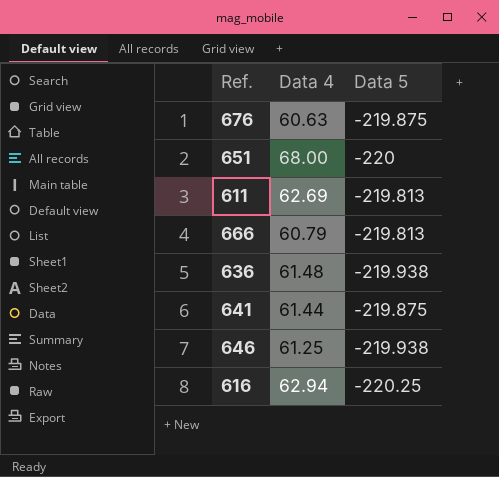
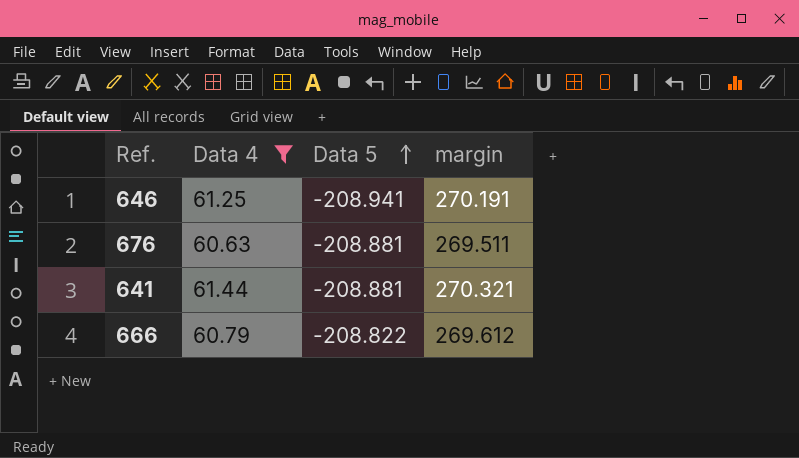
filter: none -> Data 4 <= 61.44
row order: none -> Data 5 ascending
column margin | formula: none -> [Data 4] - [Data 5]
646 | Data 5: -219.938 -> -208.941
676 | Data 5: -219.875 -> -208.881
641 | Data 5: -219.875 -> -208.881
666 | Data 5: -219.813 -> -208.822

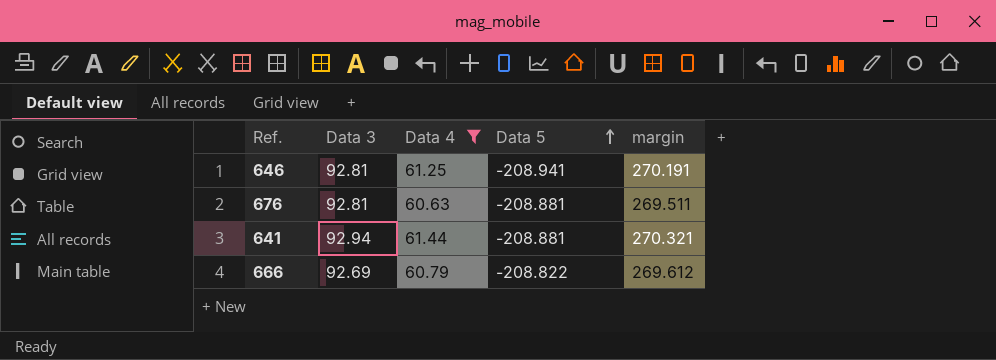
column Data 3 | position: none -> 2

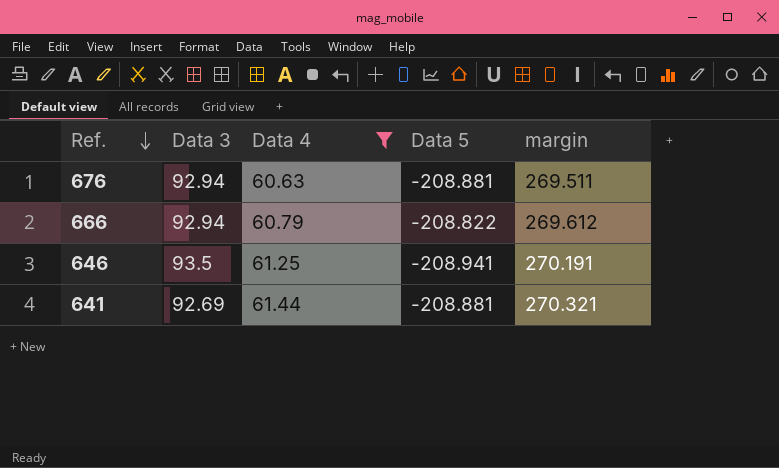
row order: Data 5 ascending -> Ref. descending
676 | Data 3: 92.81 -> 92.94
666 | Data 3: 92.69 -> 92.94
646 | Data 3: 92.81 -> 93.5
641 | Data 3: 92.94 -> 92.69

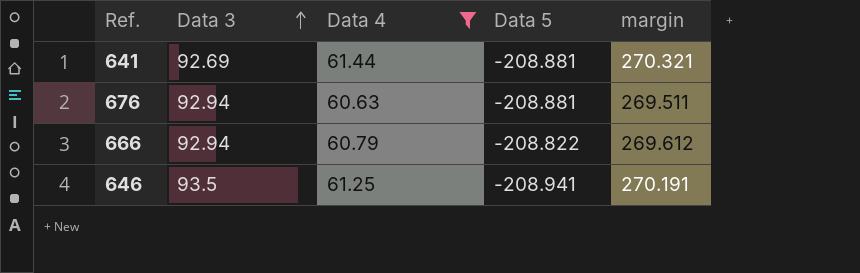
row order: Ref. descending -> Data 3 ascending

